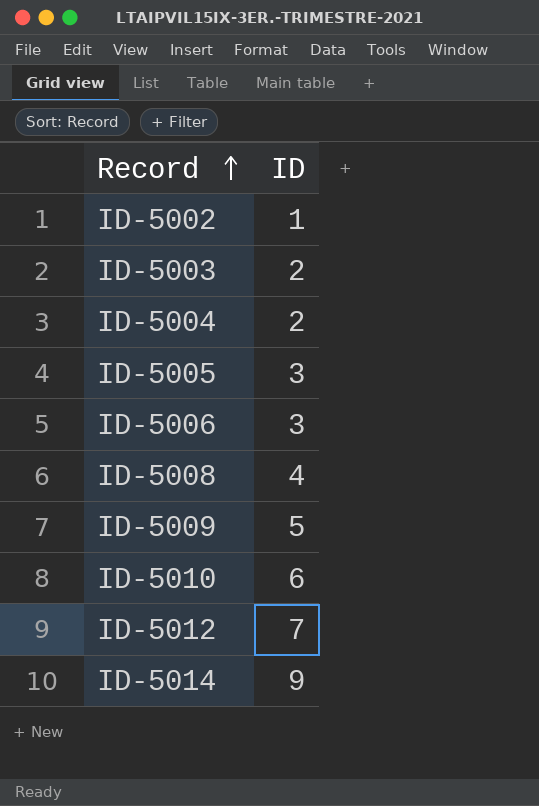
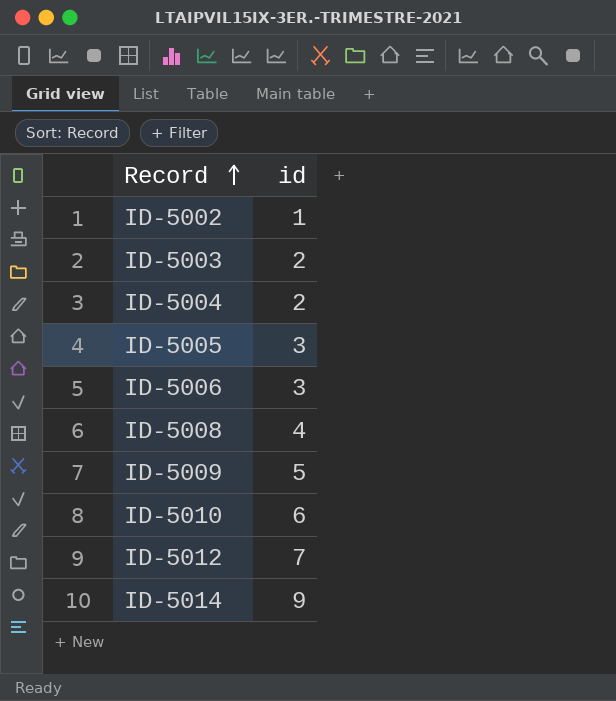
column name: ID -> id

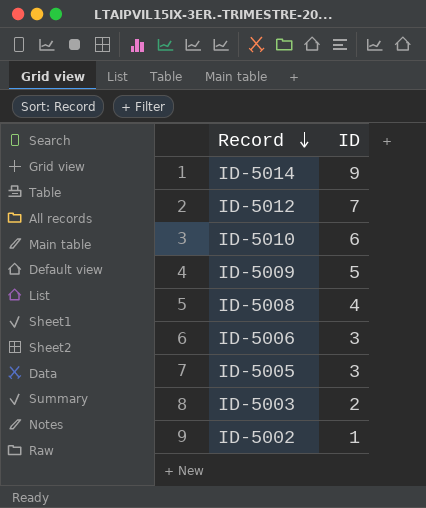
row order: Record ascending -> Record descending
column name: id -> ID
row ID-5004: 2 -> none

